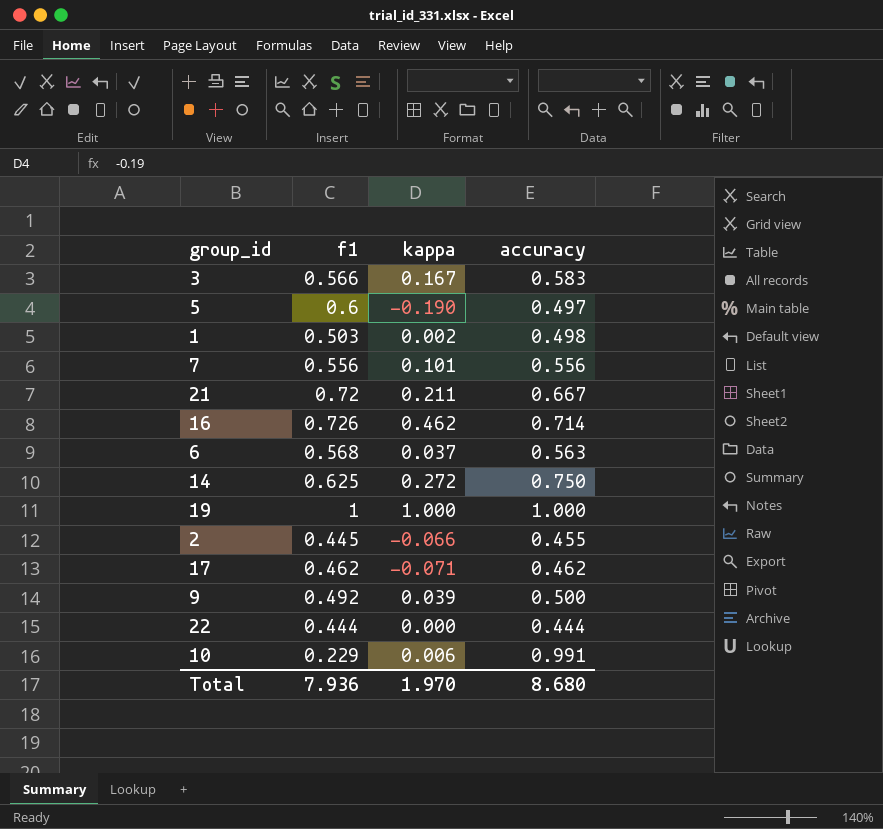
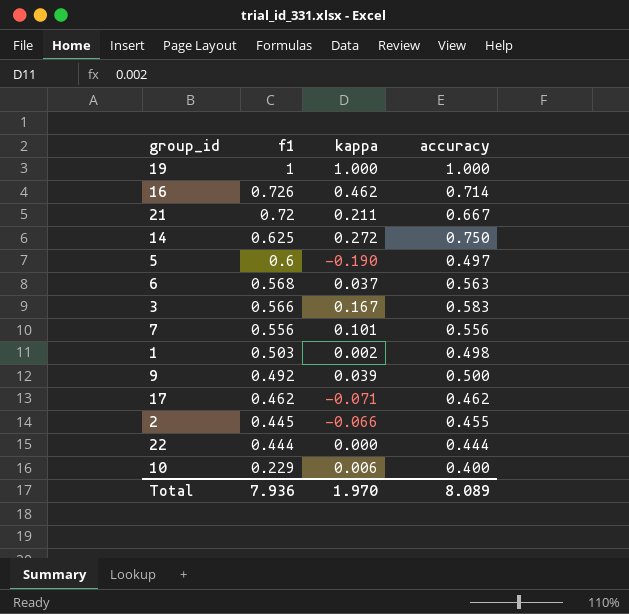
row order: none -> f1 descending
10 | accuracy: 0.991 -> 0.400
Total | accuracy: 8.680 -> 8.089

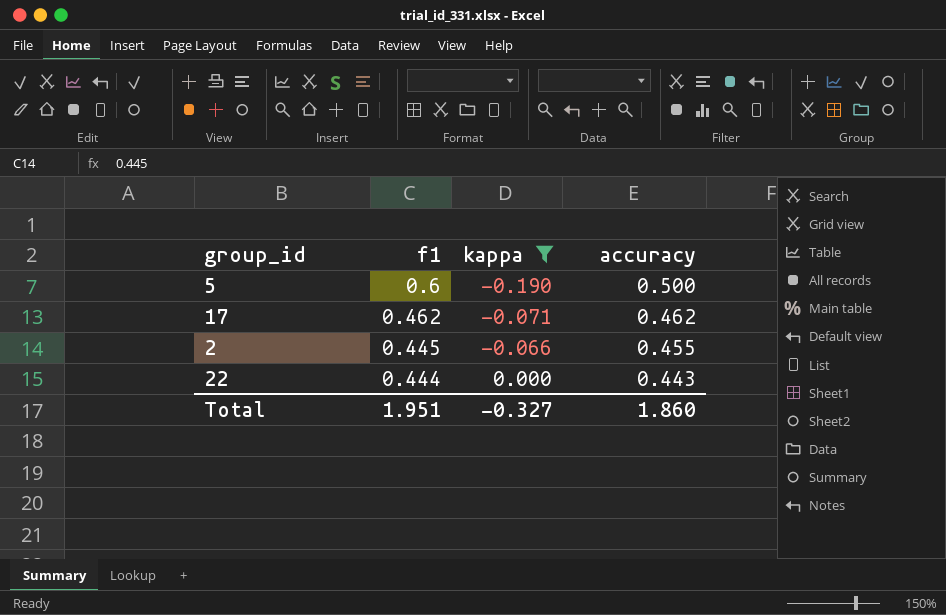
filter: none -> kappa <= 0.000
5 | accuracy: 0.497 -> 0.500
22 | accuracy: 0.444 -> 0.443
Total | f1: 7.936 -> 1.951
Total | kappa: 1.970 -> -0.327
Total | accuracy: 8.089 -> 1.860

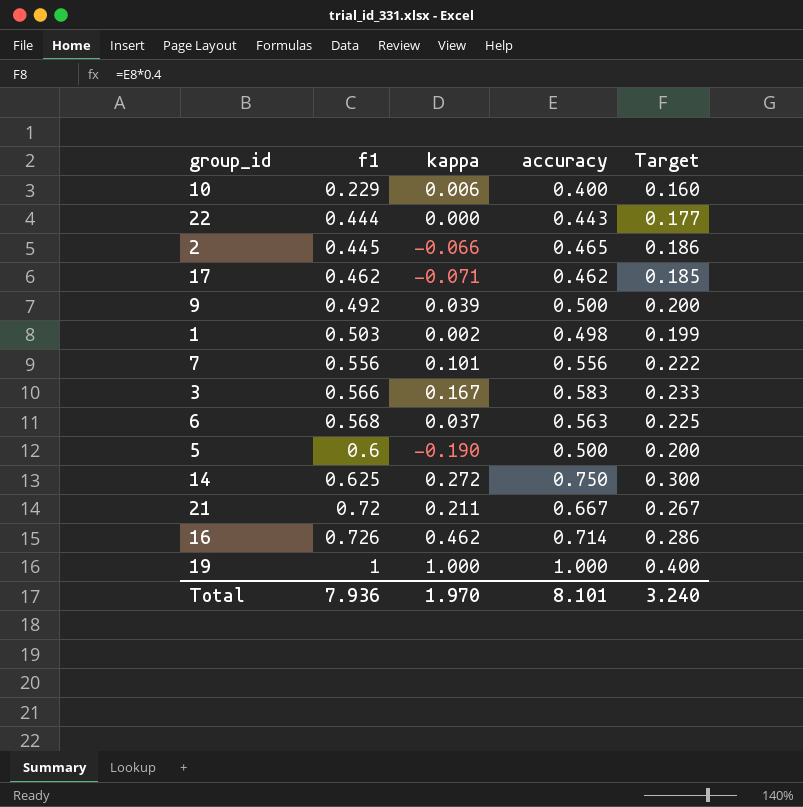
filter: kappa <= 0.000 -> none
row order: f1 descending -> f1 ascending
column Target | formula: none -> [accuracy] * 0.4
2 | accuracy: 0.455 -> 0.465
Total | f1: 1.951 -> 7.936
Total | kappa: -0.327 -> 1.970
Total | accuracy: 1.860 -> 8.101

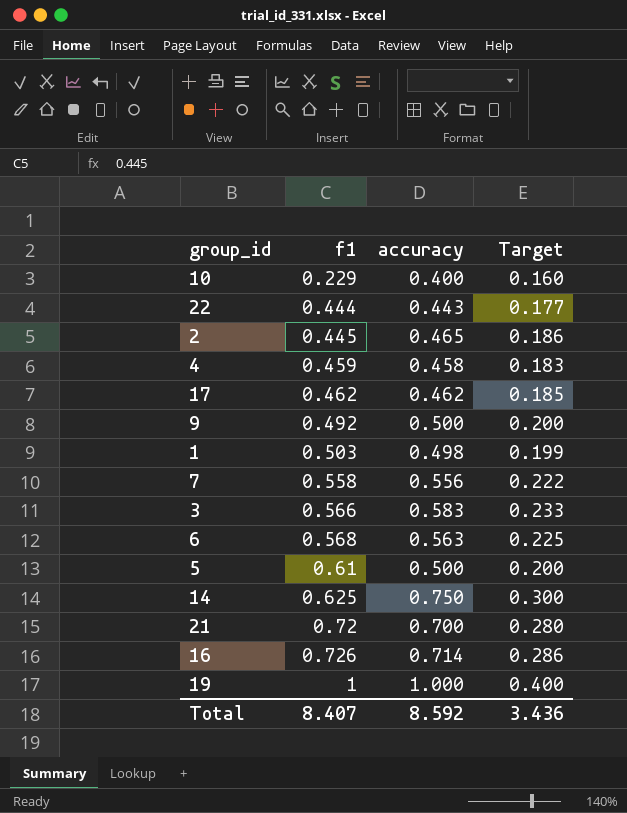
column kappa | position: 3 -> none
row 4: none -> 0.459 | 0.458 | 0.183
7 | f1: 0.556 -> 0.558
5 | f1: 0.6 -> 0.61
21 | accuracy: 0.667 -> 0.700
21 | Target: 0.267 -> 0.280
Total | f1: 7.936 -> 8.407
Total | accuracy: 8.101 -> 8.592
Total | Target: 3.240 -> 3.436

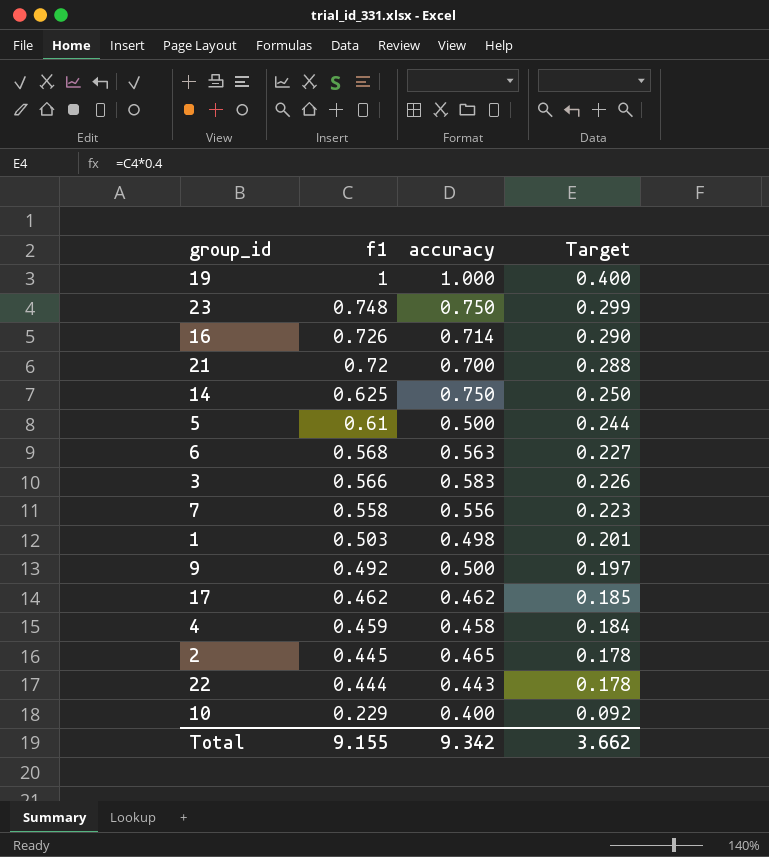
row order: f1 ascending -> f1 descending
column Target | formula: [accuracy] * 0.4 -> [f1] * 0.4
row 23: none -> 0.748 | 0.750 | 0.299
Total | f1: 8.407 -> 9.155
Total | accuracy: 8.592 -> 9.342
Total | Target: 3.436 -> 3.662

